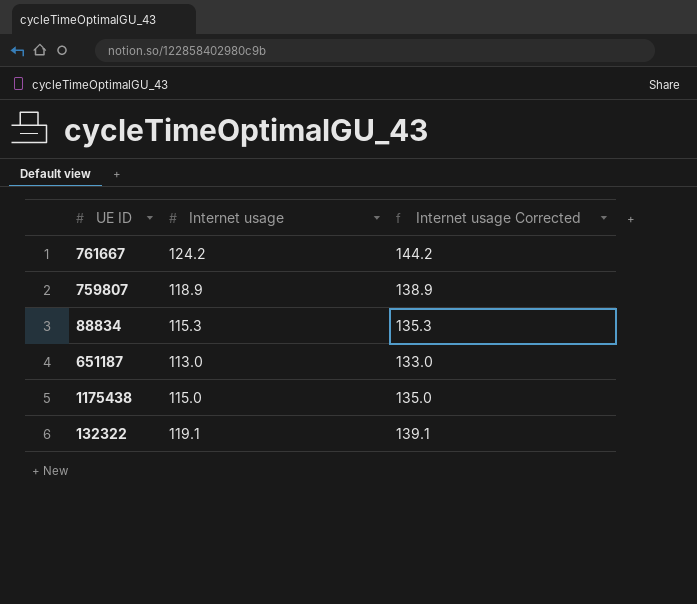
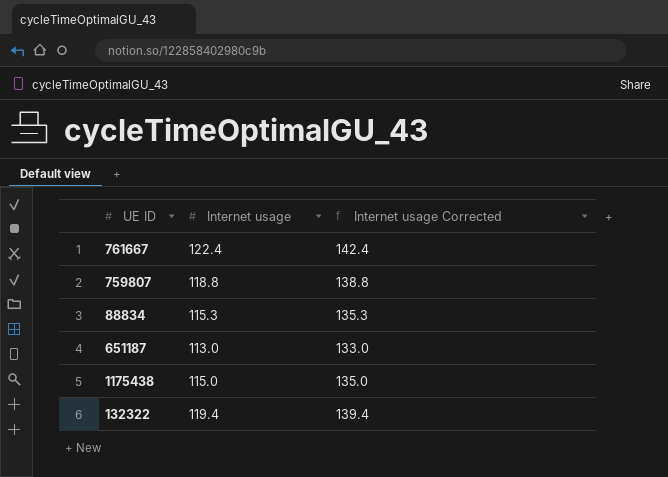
761667 | Internet usage: 124.2 -> 122.4
761667 | Internet usage Corrected: 144.2 -> 142.4
759807 | Internet usage: 118.9 -> 118.8
759807 | Internet usage Corrected: 138.9 -> 138.8
132322 | Internet usage: 119.1 -> 119.4
132322 | Internet usage Corrected: 139.1 -> 139.4

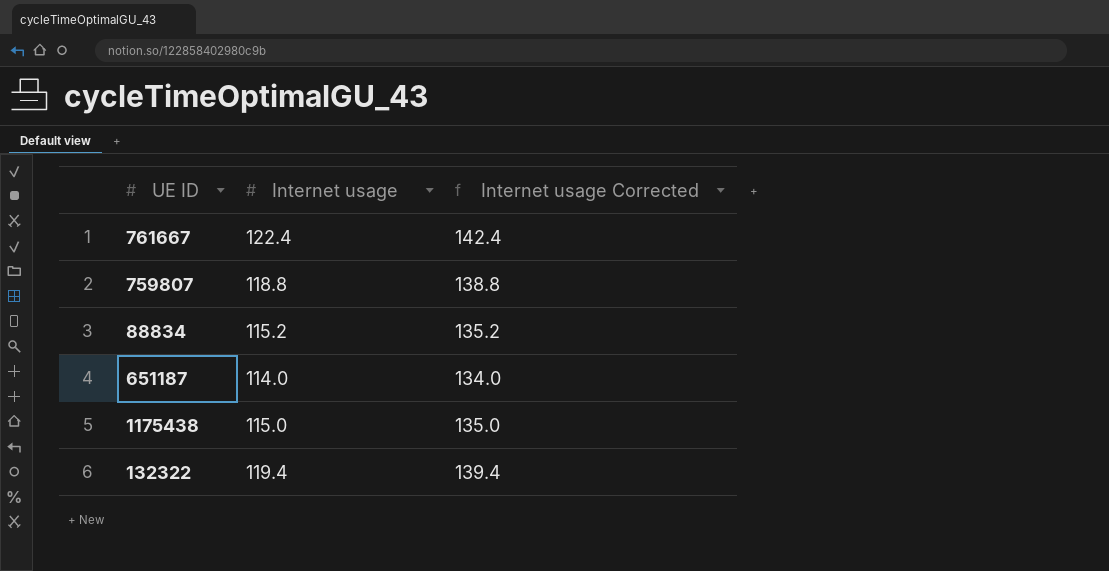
88834 | Internet usage: 115.3 -> 115.2
88834 | Internet usage Corrected: 135.3 -> 135.2
651187 | Internet usage: 113.0 -> 114.0
651187 | Internet usage Corrected: 133.0 -> 134.0

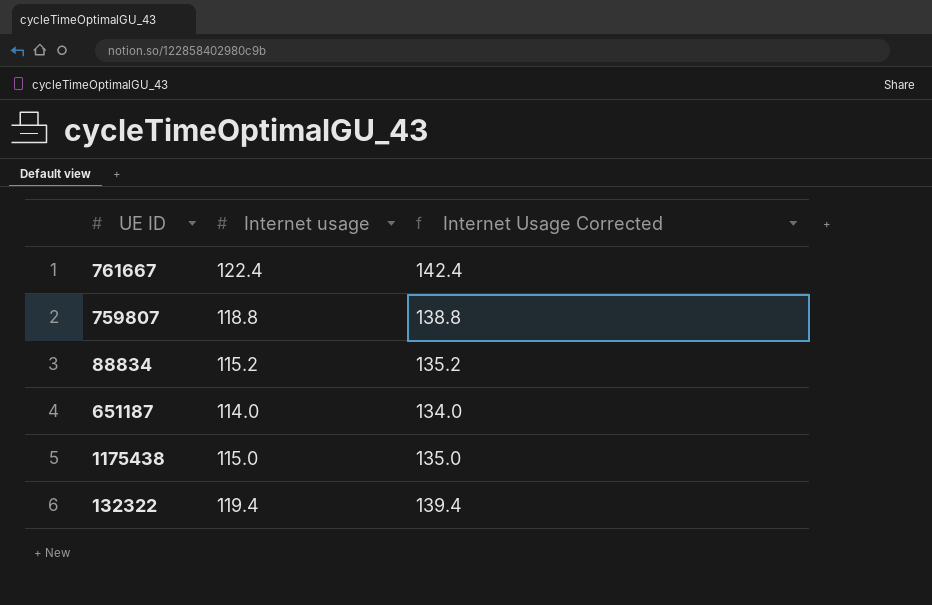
column name: Internet usage Corrected -> Internet Usage Corrected

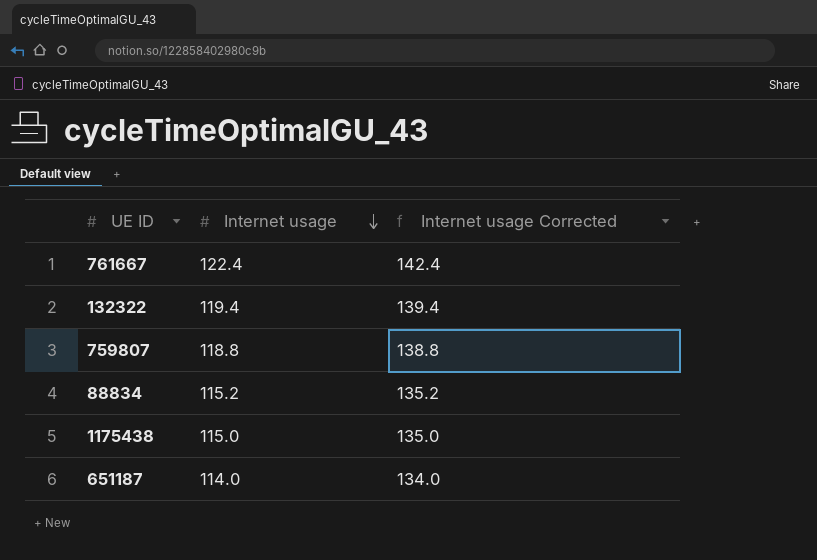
row order: none -> Internet usage descending
column name: Internet Usage Corrected -> Internet usage Corrected

